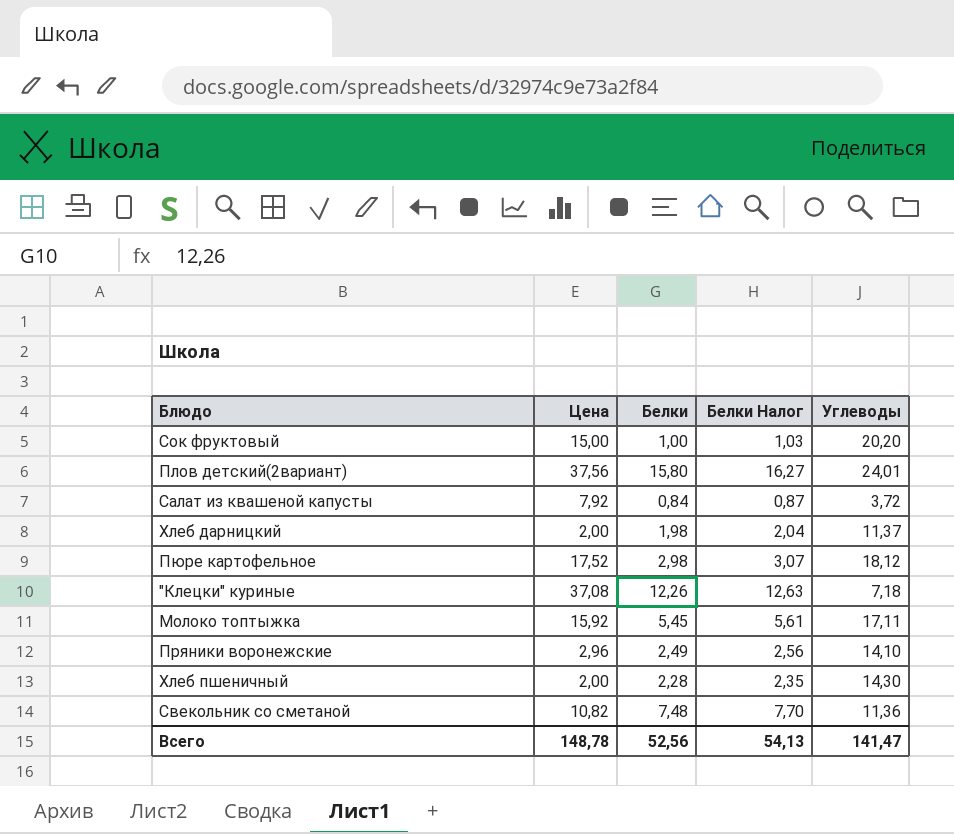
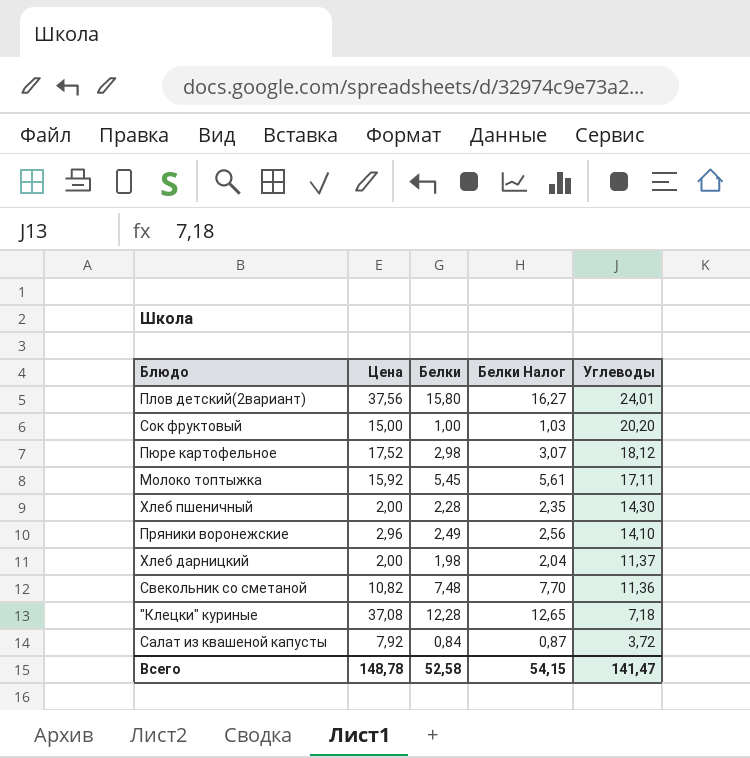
row order: none -> Углеводы descending
"Клецки" куриные | Белки: 12,26 -> 12,28
"Клецки" куриные | Белки Налог: 12,63 -> 12,65
Всего | Белки: 52,56 -> 52,58
Всего | Белки Налог: 54,13 -> 54,15

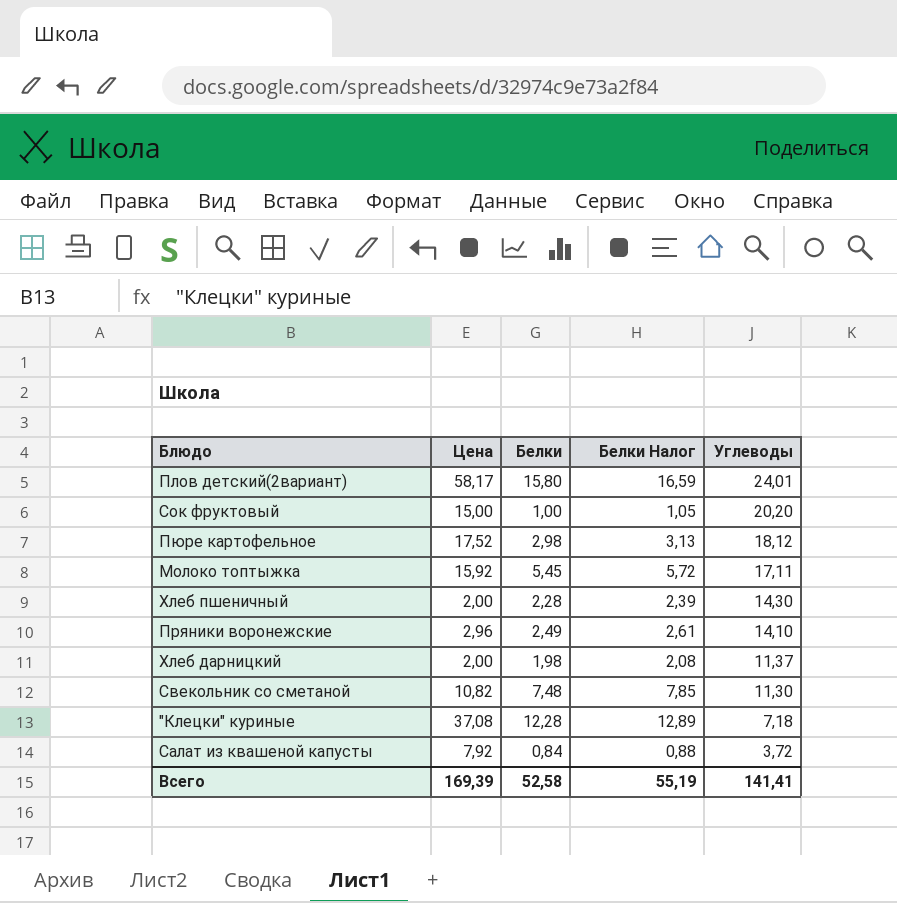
column Белки Налог | formula: [Белки] * 1,03 -> [Белки] * 1,05
Плов детский(2вариант) | Цена: 37,56 -> 58,17
Свекольник со сметаной | Углеводы: 11,36 -> 11,30
Всего | Цена: 148,78 -> 169,39
Всего | Белки Налог: 54,15 -> 55,19
Всего | Углеводы: 141,47 -> 141,41

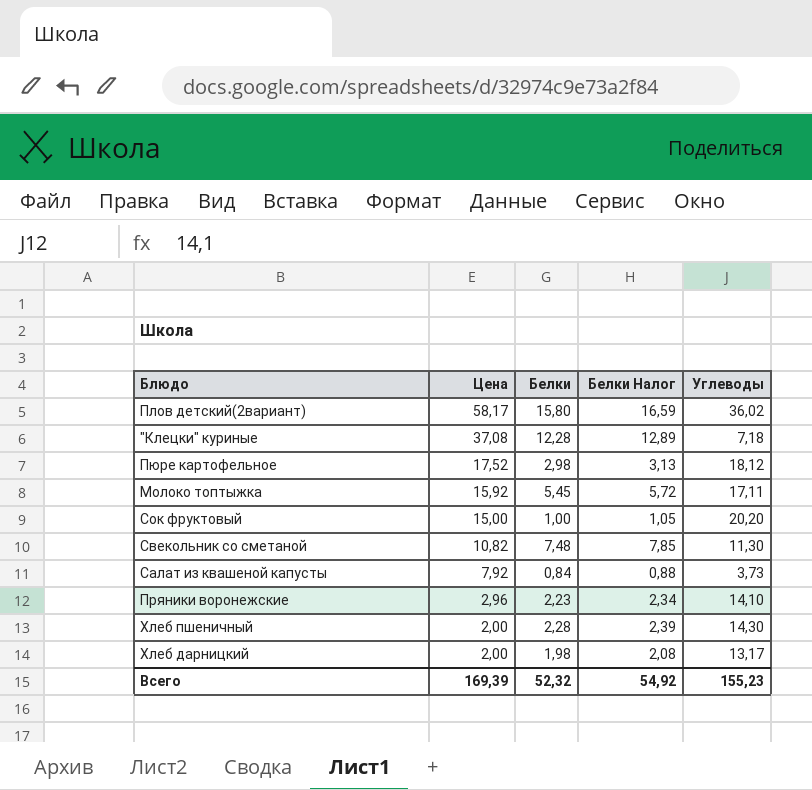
row order: Углеводы descending -> Цена descending
Плов детский(2вариант) | Углеводы: 24,01 -> 36,02
Салат из квашеной капусты | Углеводы: 3,72 -> 3,73
Пряники воронежские | Белки: 2,49 -> 2,23
Пряники воронежские | Белки Налог: 2,61 -> 2,34
Хлеб дарницкий | Углеводы: 11,37 -> 13,17
Всего | Белки: 52,58 -> 52,32
Всего | Белки Налог: 55,19 -> 54,92
Всего | Углеводы: 141,41 -> 155,23

